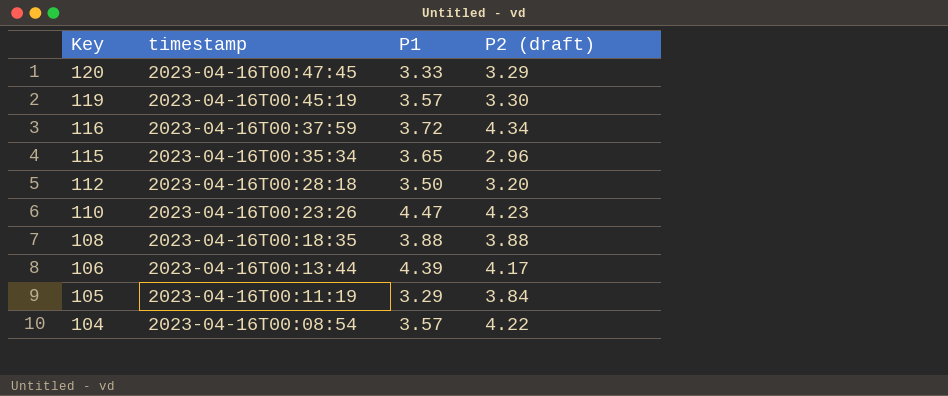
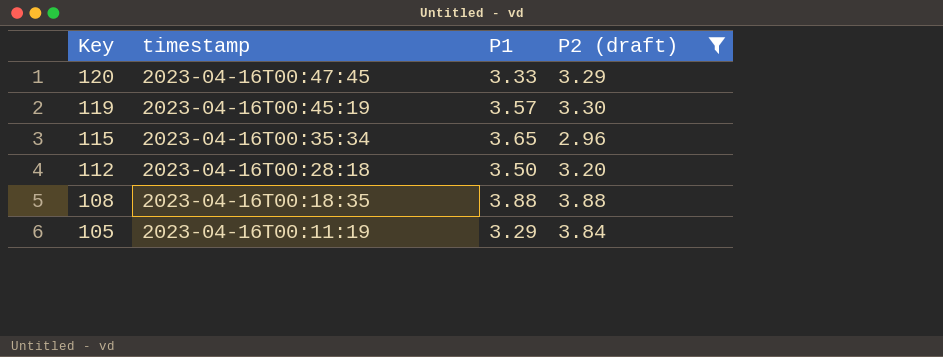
filter: none -> P2 (draft) <= 3.88

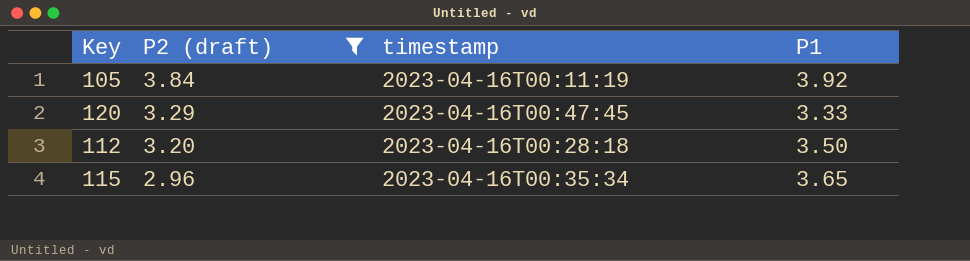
row order: Key descending -> P2 (draft) descending
column P2 (draft) | position: 4 -> 2
row 119: 2023-04-16T00:45:19 | 3.57 | 3.30 -> none
row 108: 2023-04-16T00:18:35 | 3.88 | 3.88 -> none
105 | P1: 3.29 -> 3.92

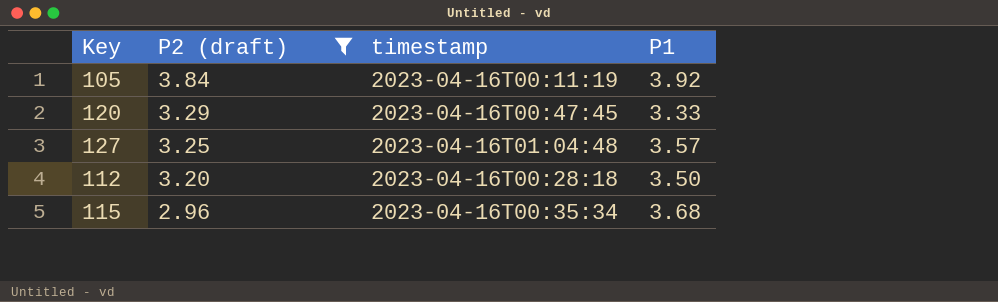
row 127: none -> 3.25 | 2023-04-16T01:04:48 | 3.57
115 | P1: 3.65 -> 3.68

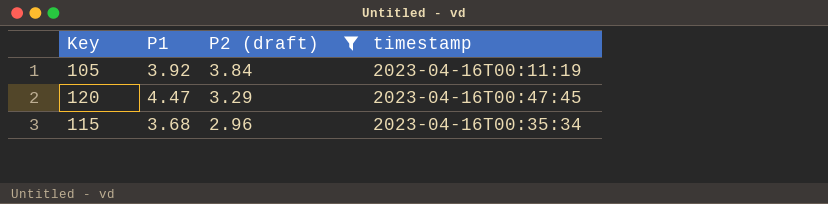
column P1 | position: 4 -> 2
row 127: 3.25 | 2023-04-16T01:04:48 | 3.57 -> none
row 112: 3.20 | 2023-04-16T00:28:18 | 3.50 -> none
120 | P1: 3.33 -> 4.47

